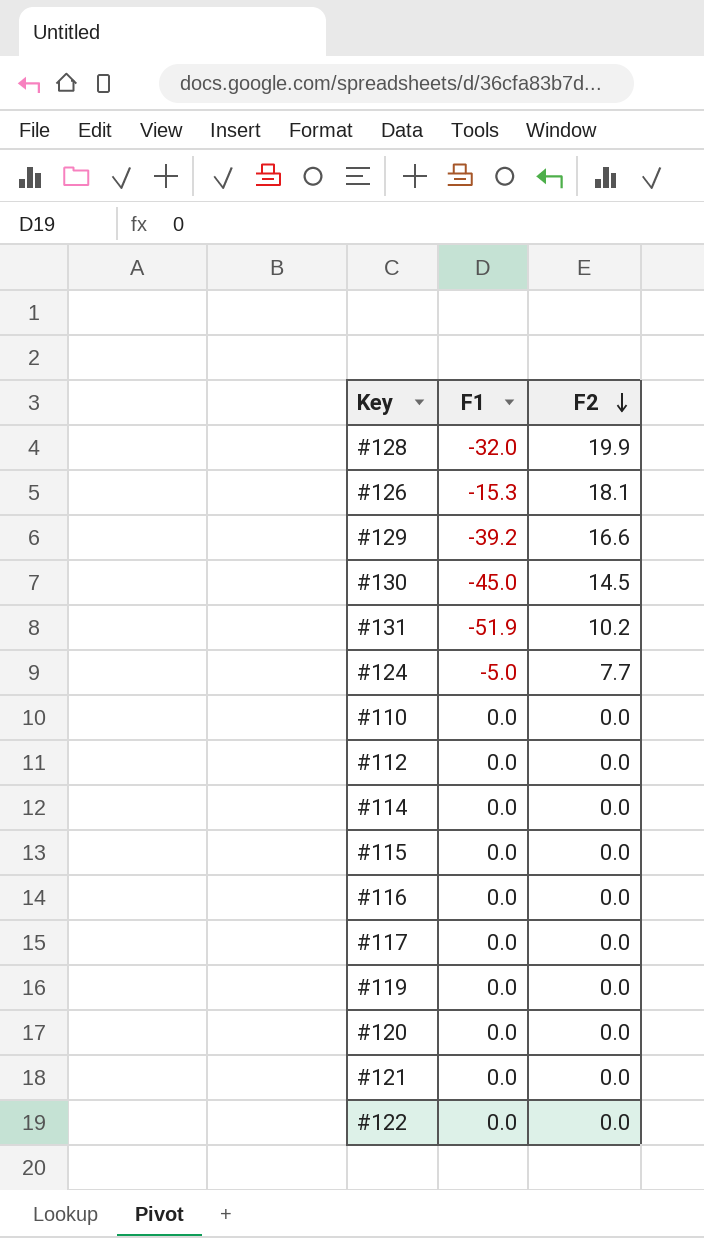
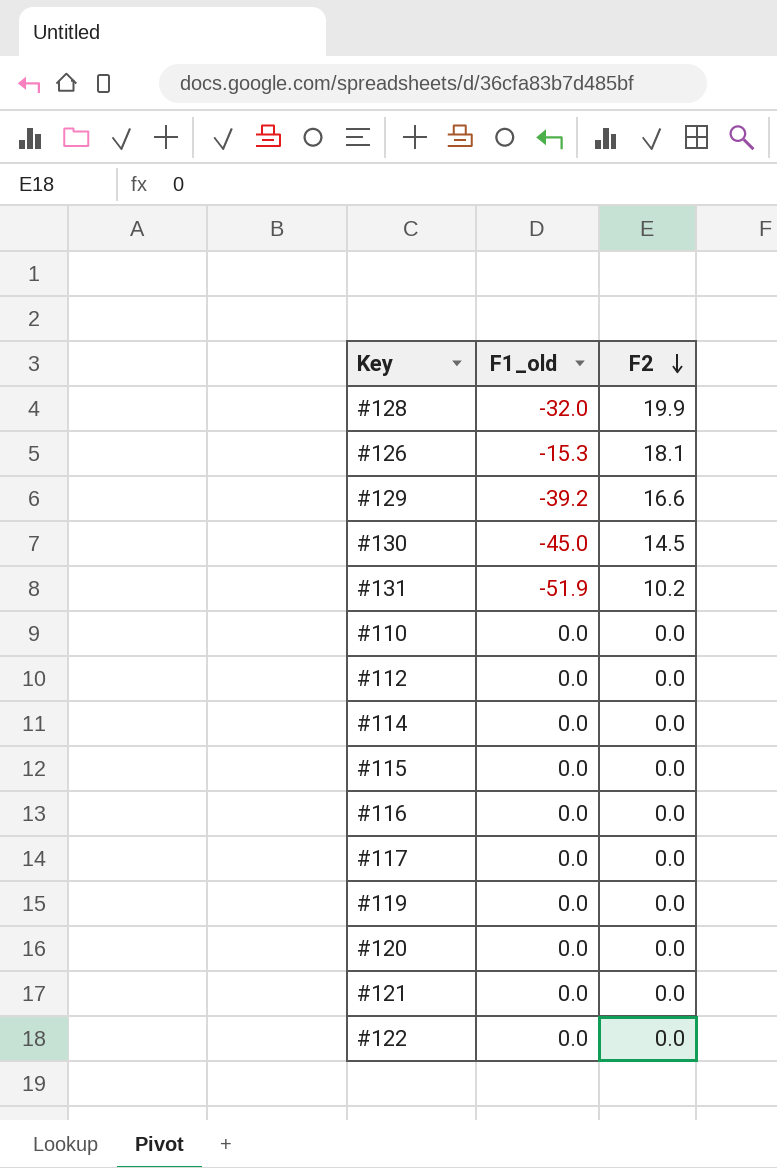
column name: F1 -> F1_old
row #124: -5.0 | 7.7 -> none

